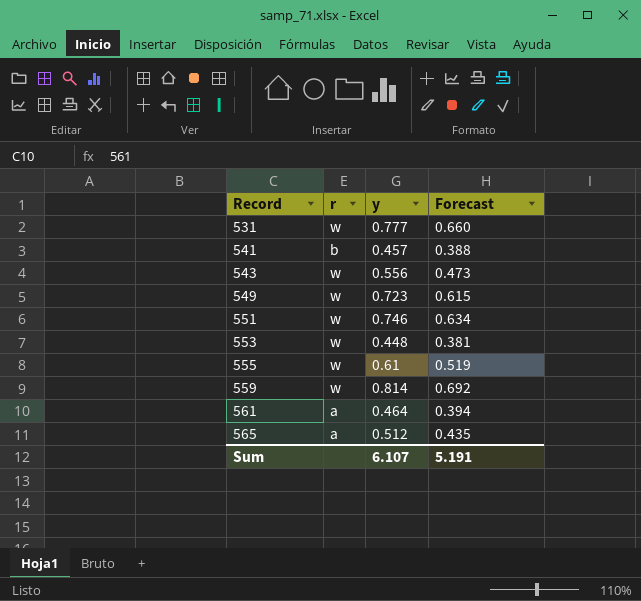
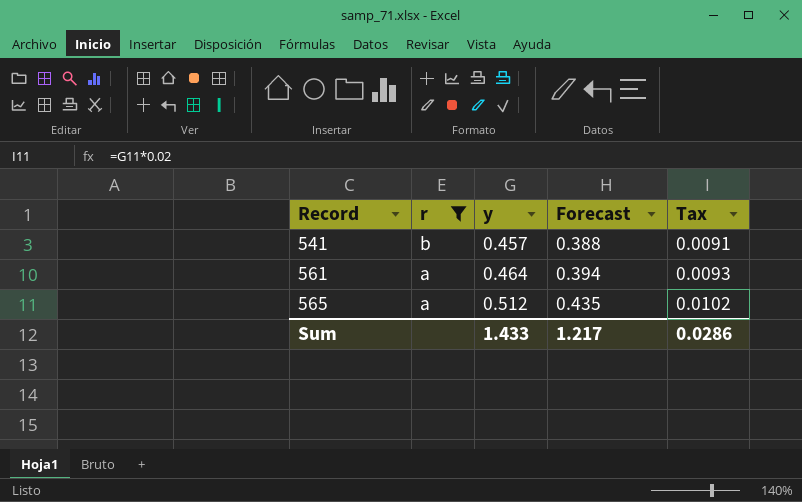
filter: none -> r != w
column Tax | formula: none -> [y] * 0.02
Sum | y: 6.107 -> 1.433
Sum | Forecast: 5.191 -> 1.217

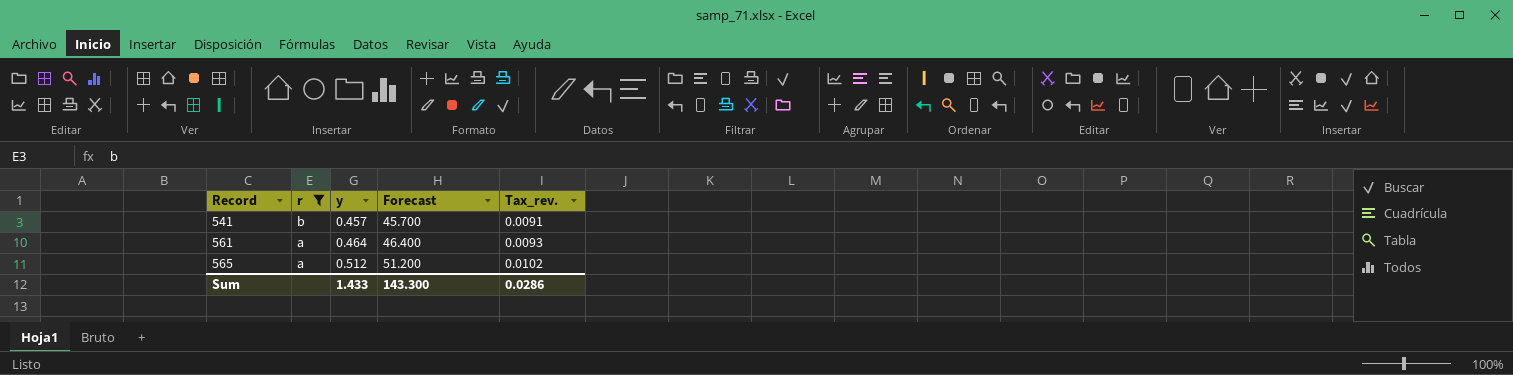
column Forecast | formula: [y] * 0.85 -> [y] * 100
column name: Tax -> Tax_rev.
Sum | Forecast: 1.217 -> 143.300

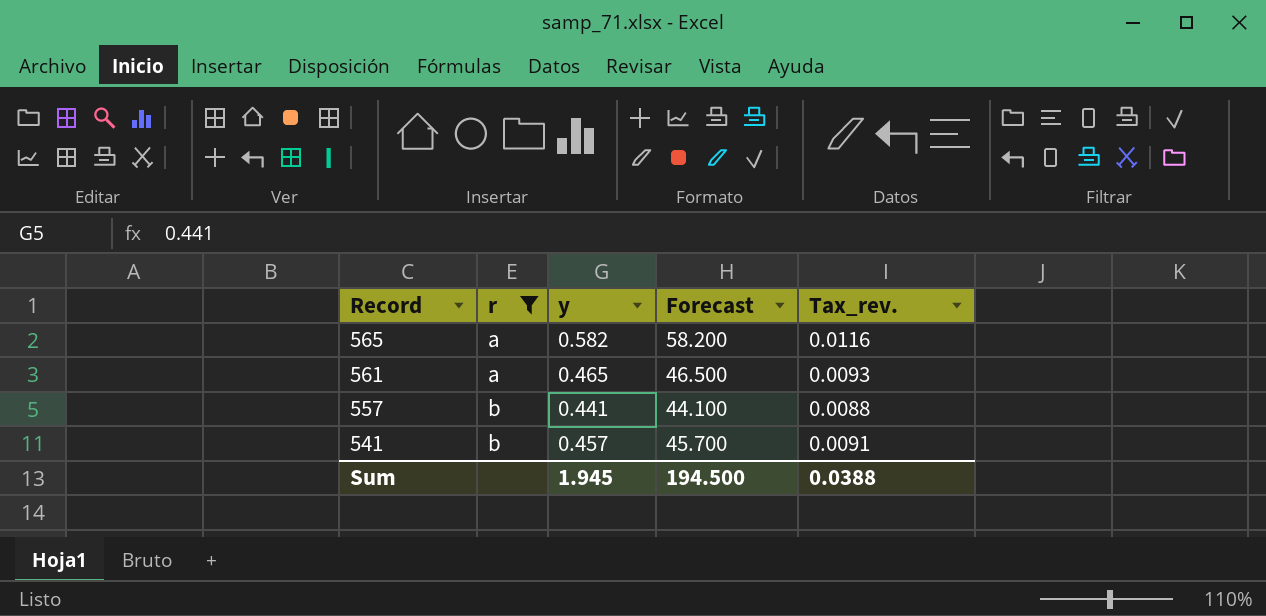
row order: Record ascending -> Record descending
565 | y: 0.512 -> 0.582
565 | Forecast: 51.200 -> 58.200
565 | Tax_rev.: 0.0102 -> 0.0116
561 | y: 0.464 -> 0.465
561 | Forecast: 46.400 -> 46.500
row 557: none -> b | 0.441 | 44.100 | 0.0088
Sum | y: 1.433 -> 1.945
Sum | Forecast: 143.300 -> 194.500
Sum | Tax_rev.: 0.0286 -> 0.0388

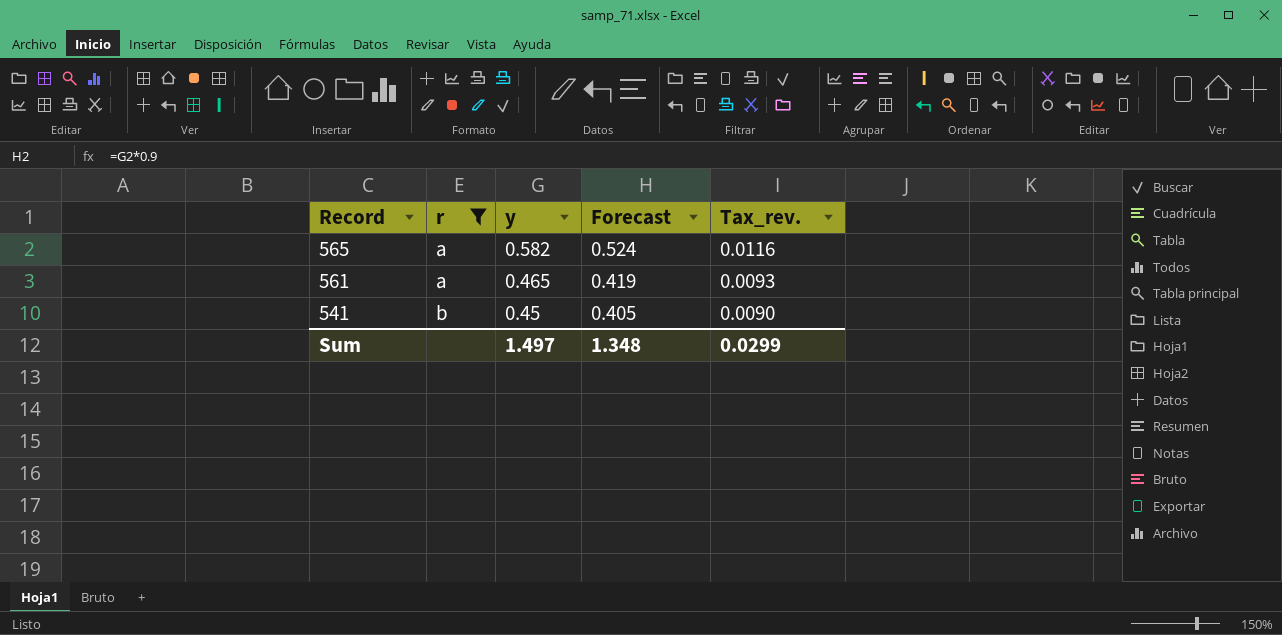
column Forecast | formula: [y] * 100 -> [y] * 0.9
row 557: b | 0.441 | 44.100 | 0.0088 -> none
541 | y: 0.457 -> 0.45
541 | Tax_rev.: 0.0091 -> 0.0090
Sum | y: 1.945 -> 1.497
Sum | Forecast: 194.500 -> 1.348
Sum | Tax_rev.: 0.0388 -> 0.0299

